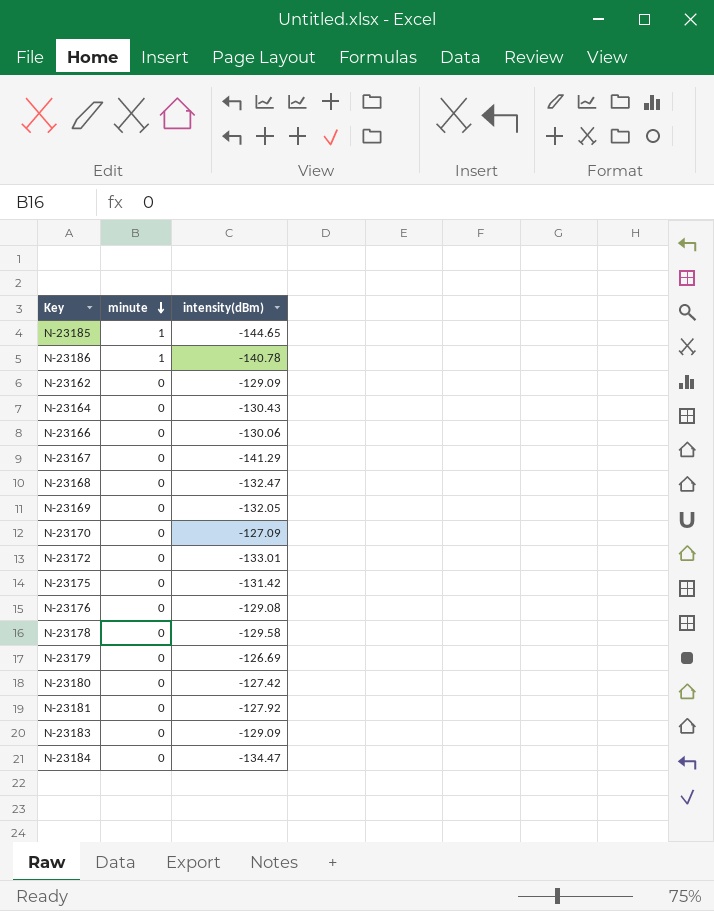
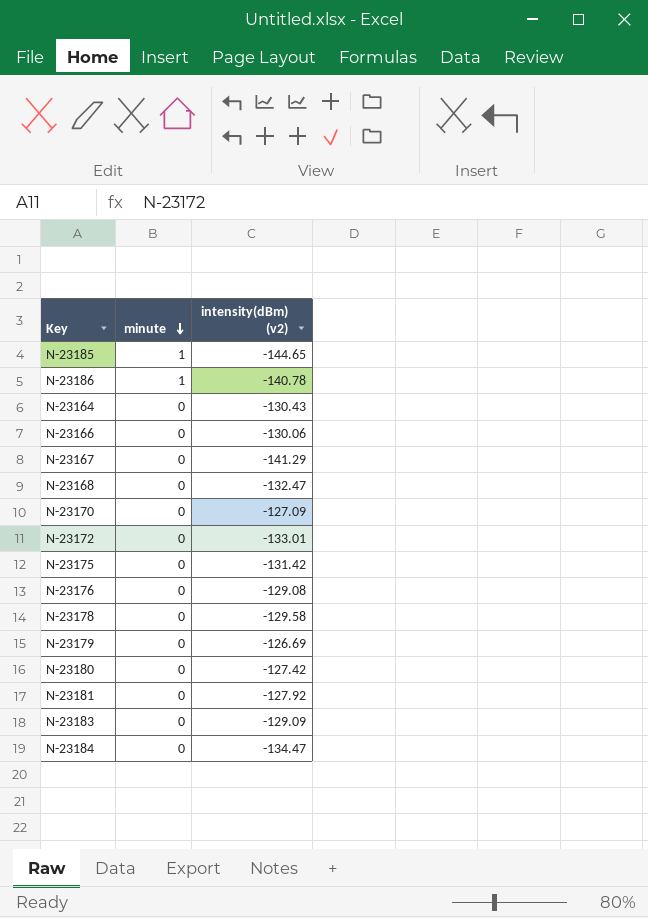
column name: intensity(dBm) -> intensity(dBm) (v2)
row N-23162: 0 | -129.09 -> none
row N-23169: 0 | -132.05 -> none

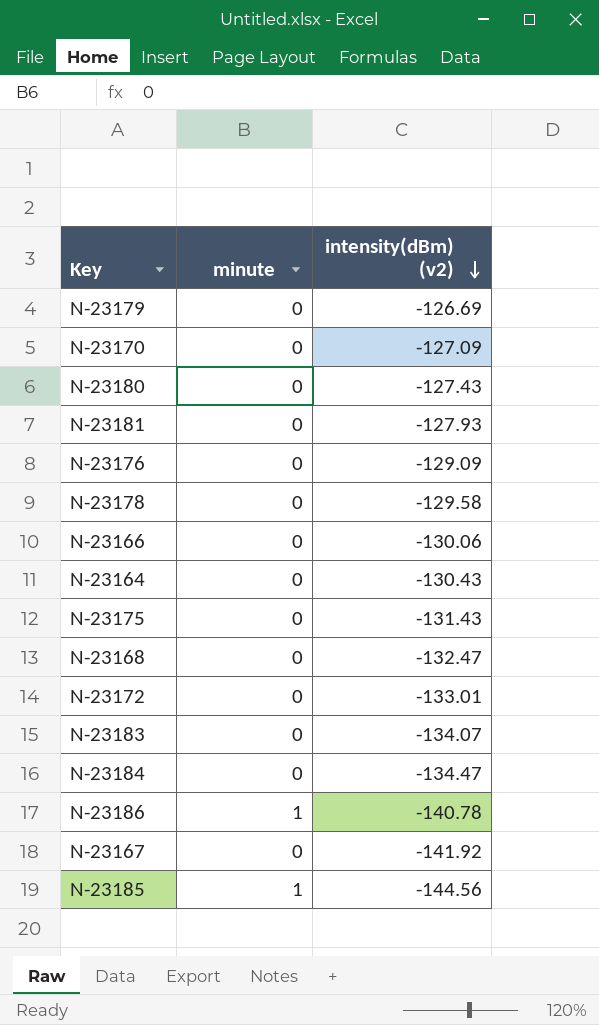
row order: minute descending -> intensity(dBm) (v2) descending
N-23180 | intensity(dBm) (v2): -127.42 -> -127.43
N-23181 | intensity(dBm) (v2): -127.92 -> -127.93
N-23176 | intensity(dBm) (v2): -129.08 -> -129.09
N-23175 | intensity(dBm) (v2): -131.42 -> -131.43
N-23183 | intensity(dBm) (v2): -129.09 -> -134.07
N-23167 | intensity(dBm) (v2): -141.29 -> -141.92
N-23185 | intensity(dBm) (v2): -144.65 -> -144.56

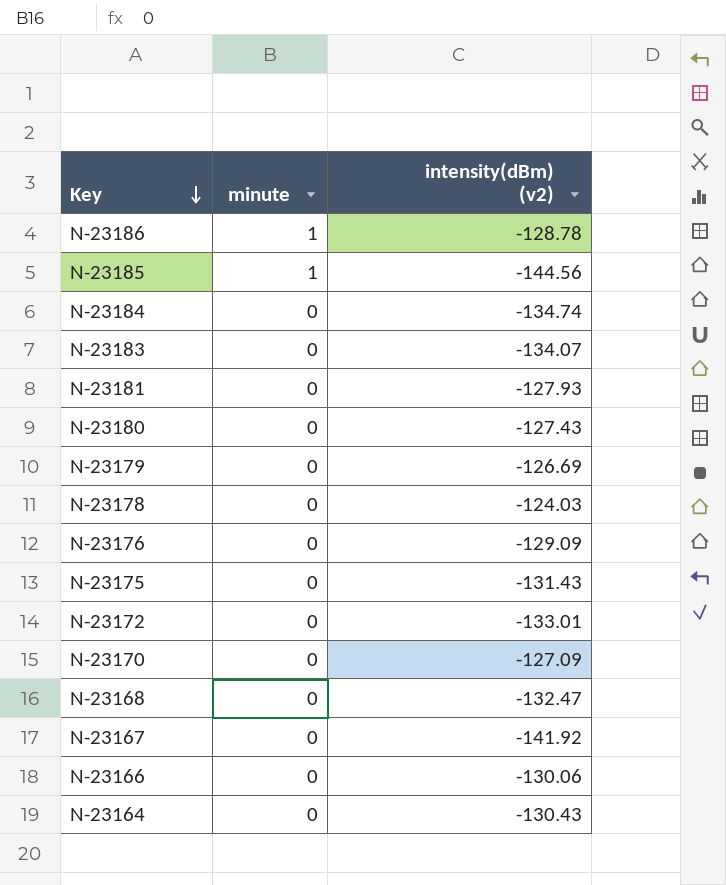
row order: intensity(dBm) (v2) descending -> Key descending
N-23186 | intensity(dBm) (v2): -140.78 -> -128.78
N-23184 | intensity(dBm) (v2): -134.47 -> -134.74
N-23178 | intensity(dBm) (v2): -129.58 -> -124.03

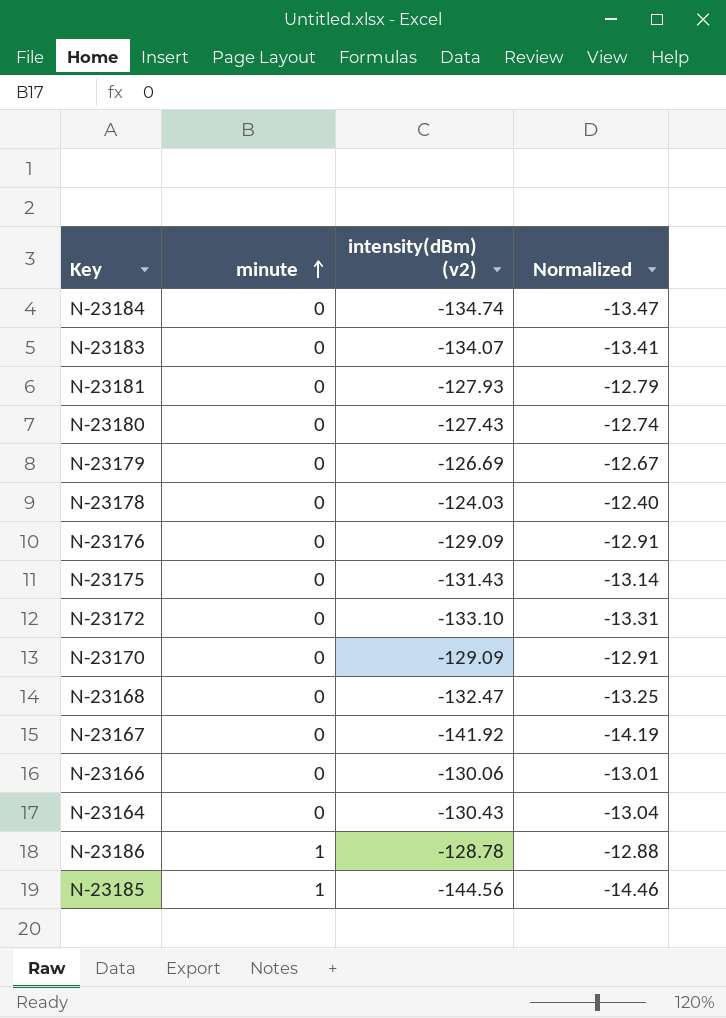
row order: Key descending -> minute ascending
column Normalized | formula: none -> [intensity(dBm) (v2)] * 0.1
N-23172 | intensity(dBm) (v2): -133.01 -> -133.10
N-23170 | intensity(dBm) (v2): -127.09 -> -129.09

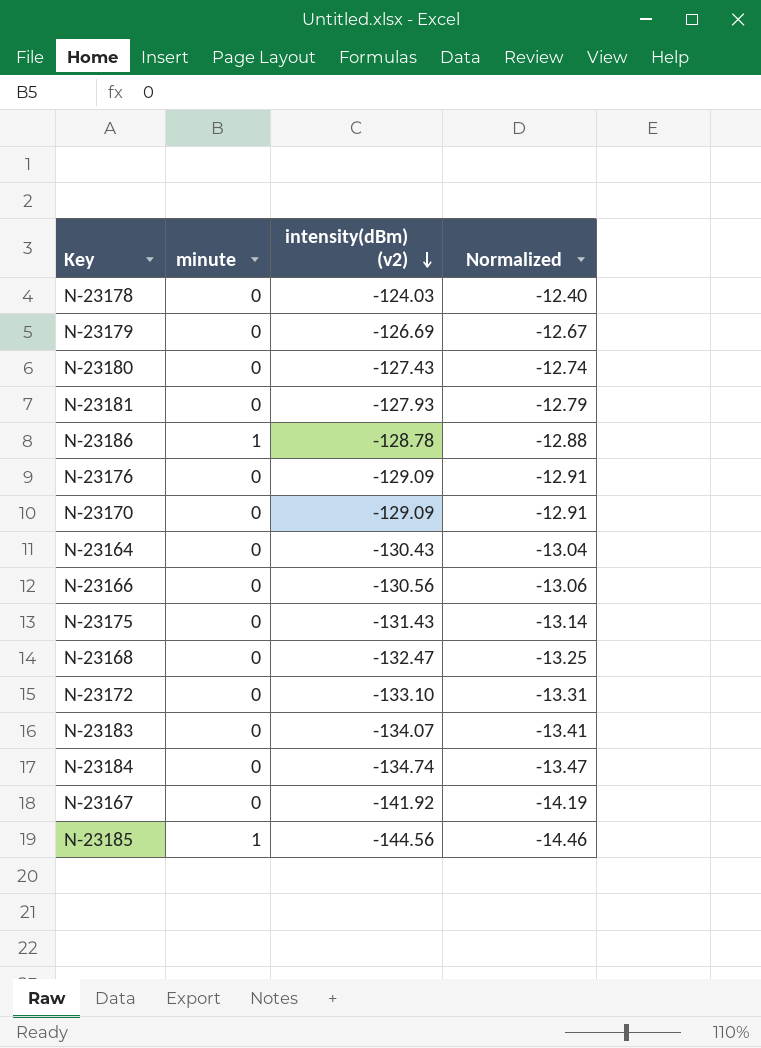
row order: minute ascending -> intensity(dBm) (v2) descending
N-23166 | intensity(dBm) (v2): -130.06 -> -130.56
N-23166 | Normalized: -13.01 -> -13.06

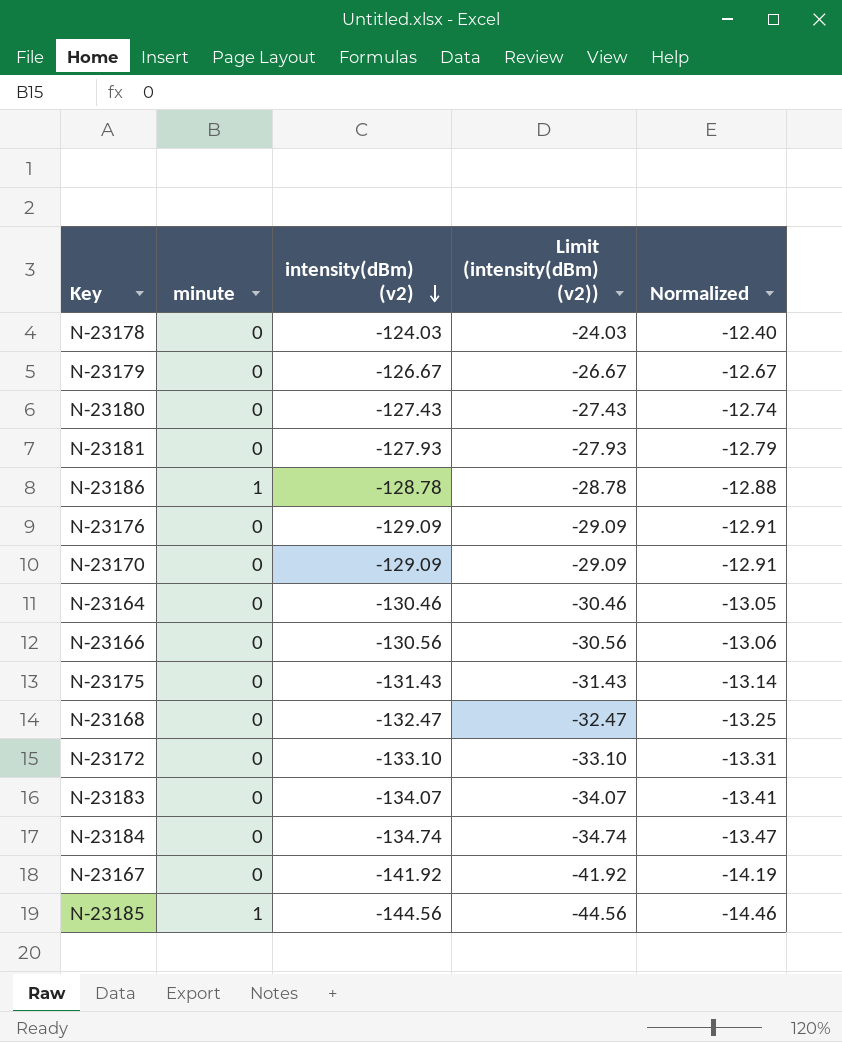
column Limit (intensity(dBm) (v2)) | formula: none -> [intensity(dBm) (v2)] + 100
N-23179 | intensity(dBm) (v2): -126.69 -> -126.67
N-23164 | intensity(dBm) (v2): -130.43 -> -130.46
N-23164 | Normalized: -13.04 -> -13.05

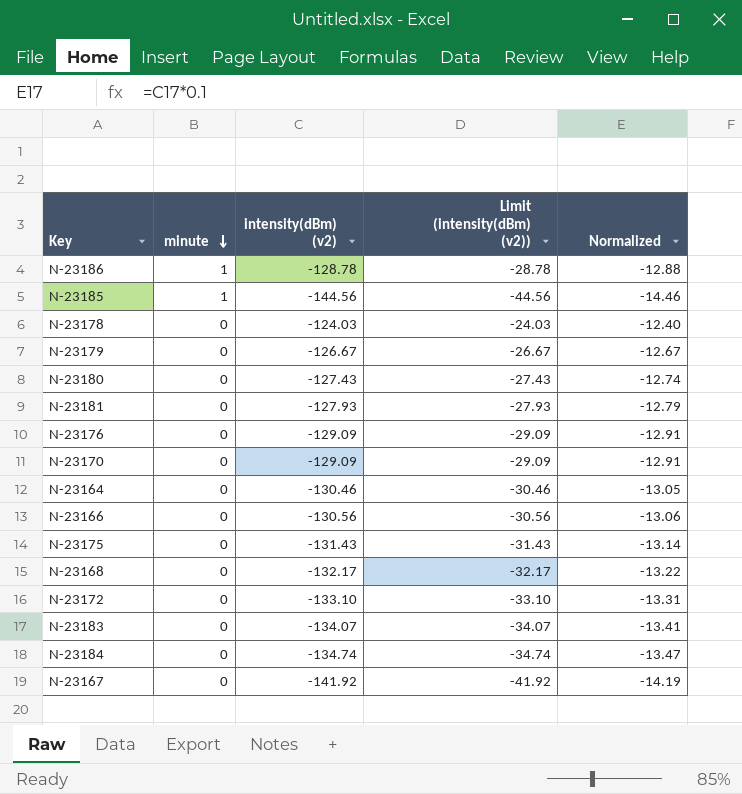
row order: intensity(dBm) (v2) descending -> minute descending
N-23168 | intensity(dBm) (v2): -132.47 -> -132.17
N-23168 | Limit (intensity(dBm) (v2)): -32.47 -> -32.17
N-23168 | Normalized: -13.25 -> -13.22

